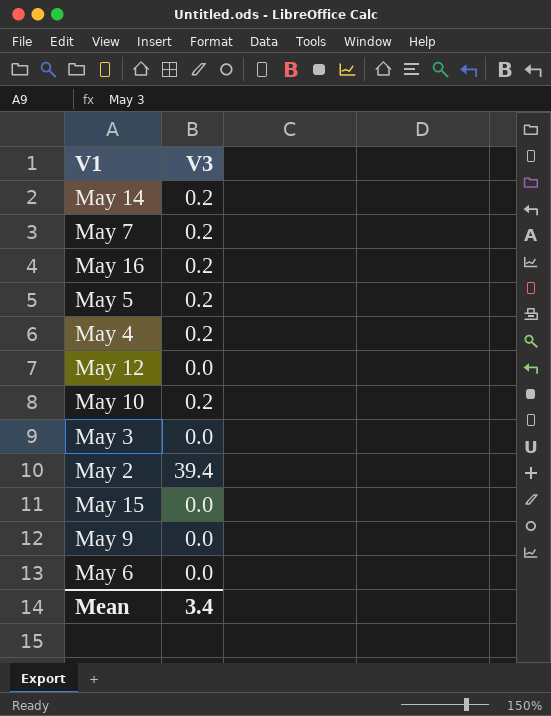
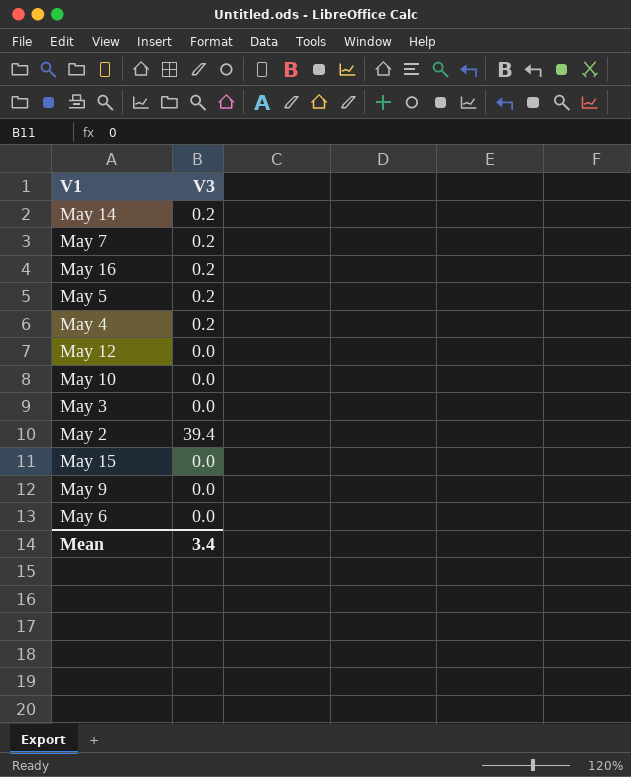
May 10 | V3: 0.2 -> 0.0

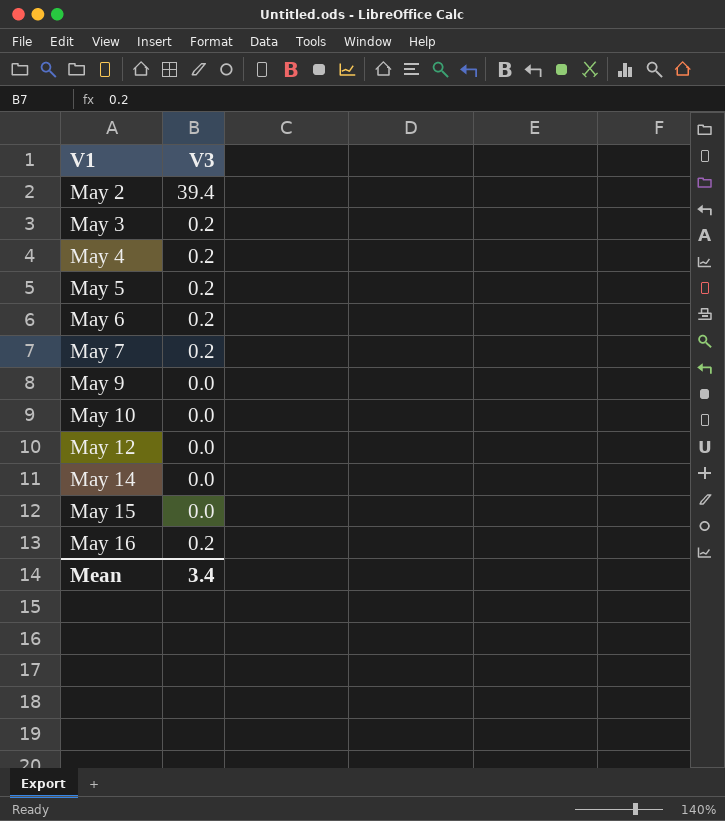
row order: none -> V1 ascending
May 3 | V3: 0.0 -> 0.2
May 6 | V3: 0.0 -> 0.2
May 14 | V3: 0.2 -> 0.0

